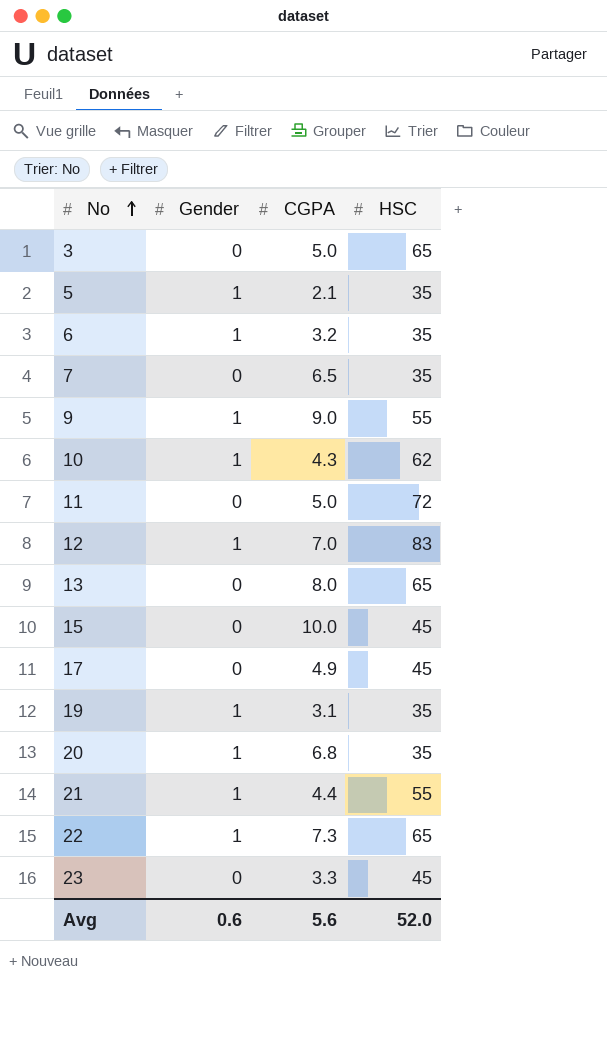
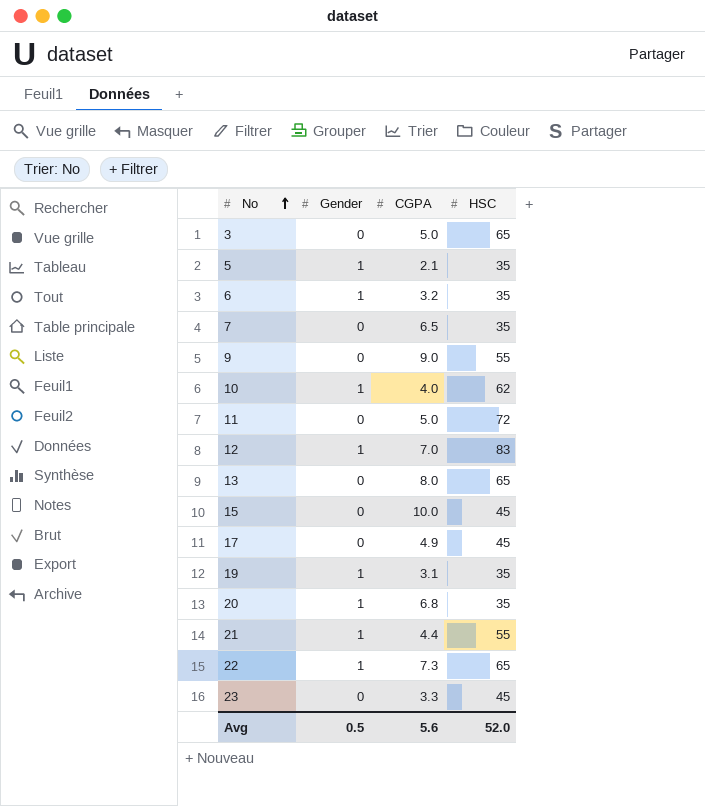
9 | Gender: 1 -> 0
10 | CGPA: 4.3 -> 4.0
Avg | Gender: 0.6 -> 0.5

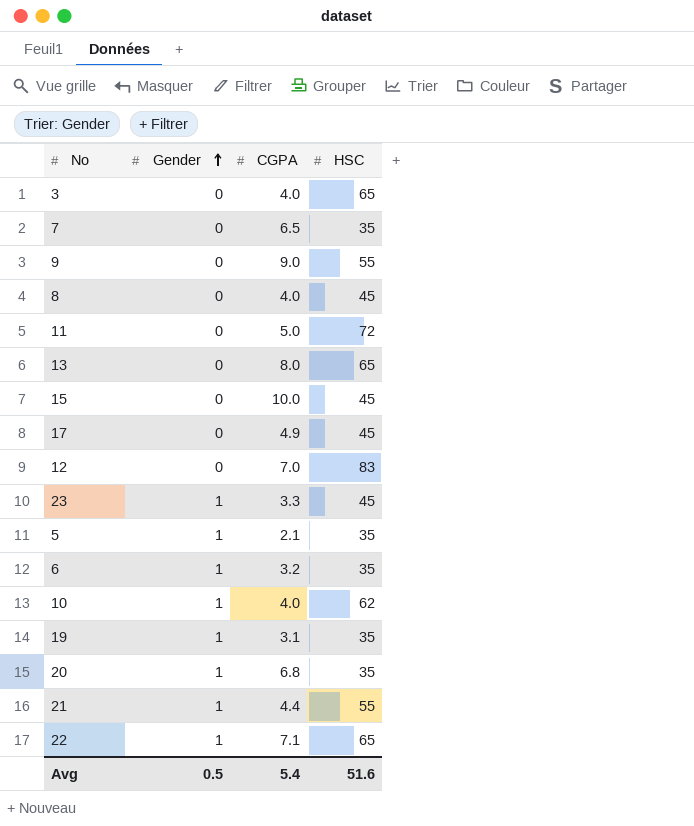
row order: No ascending -> Gender ascending
3 | CGPA: 5.0 -> 4.0
row 8: none -> 0 | 4.0 | 45
12 | Gender: 1 -> 0
23 | Gender: 0 -> 1
22 | CGPA: 7.3 -> 7.1
Avg | CGPA: 5.6 -> 5.4
Avg | HSC: 52.0 -> 51.6

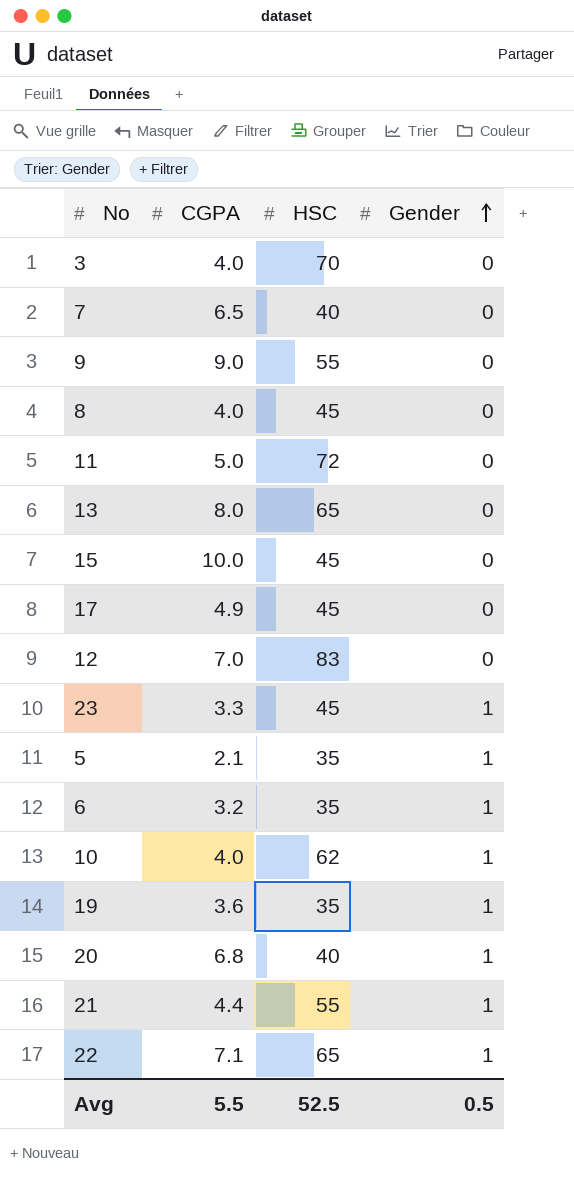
column Gender | position: 2 -> 4
3 | HSC: 65 -> 70
7 | HSC: 35 -> 40
19 | CGPA: 3.1 -> 3.6
20 | HSC: 35 -> 40
Avg | CGPA: 5.4 -> 5.5
Avg | HSC: 51.6 -> 52.5

